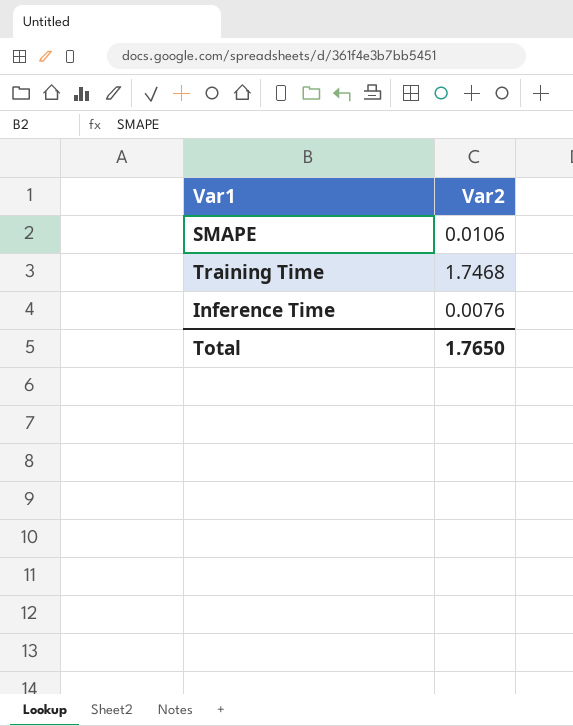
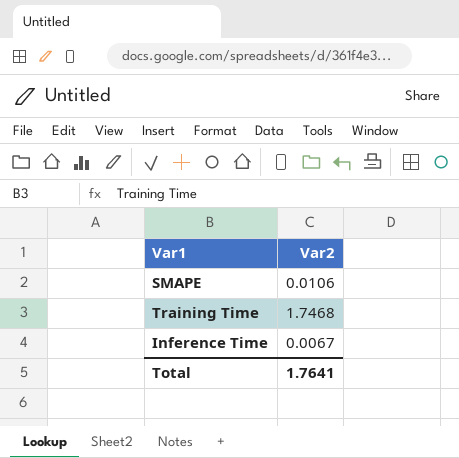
Inference Time | Var2: 0.0076 -> 0.0067
Total | Var2: 1.7650 -> 1.7641

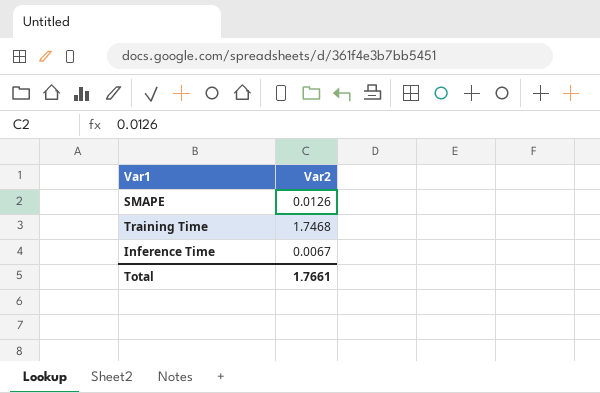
SMAPE | Var2: 0.0106 -> 0.0126
Total | Var2: 1.7641 -> 1.7661

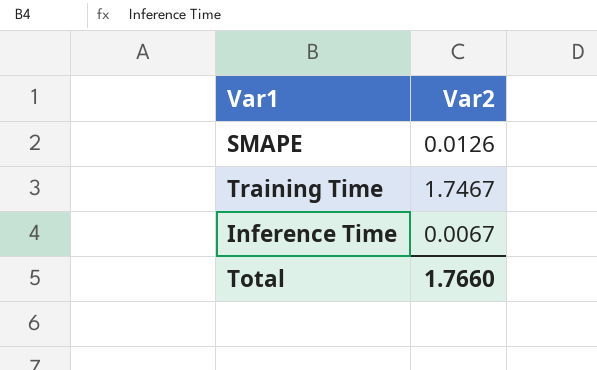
Training Time | Var2: 1.7468 -> 1.7467
Total | Var2: 1.7661 -> 1.7660

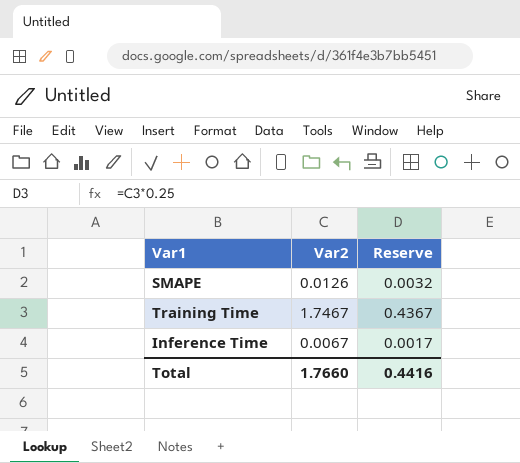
column Reserve | formula: none -> [Var2] * 0.25

